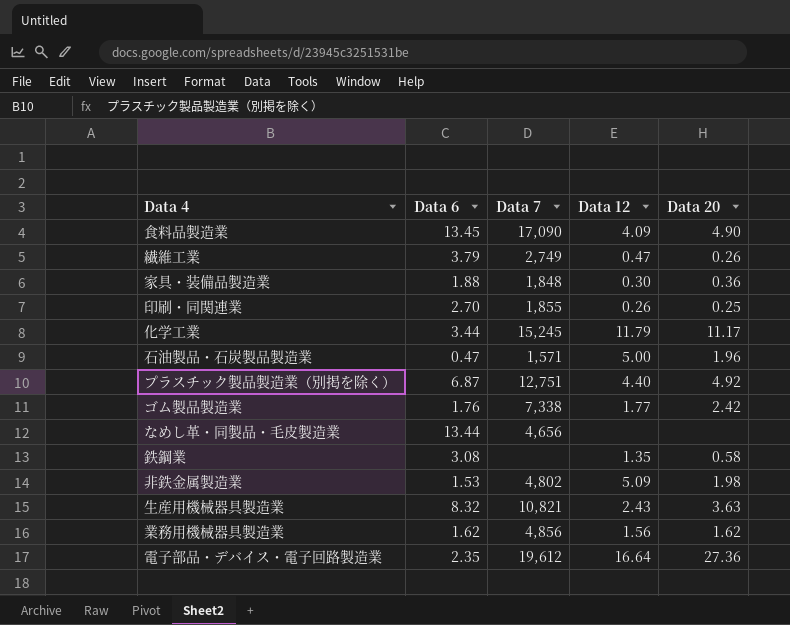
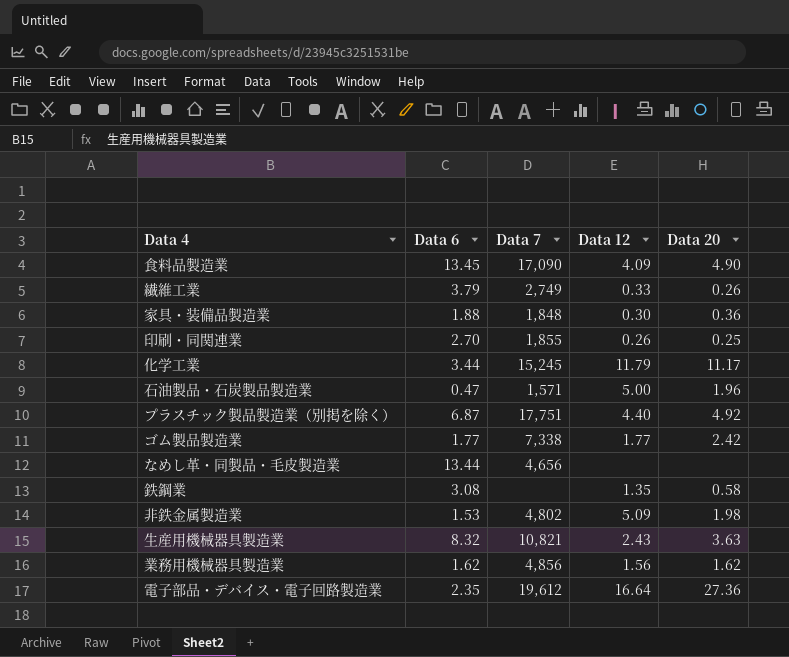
繊維工業 | Data 12: 0.47 -> 0.33
プラスチック製品製造業（別掲を除く） | Data 7: 12,751 -> 17,751
ゴム製品製造業 | Data 6: 1.76 -> 1.77

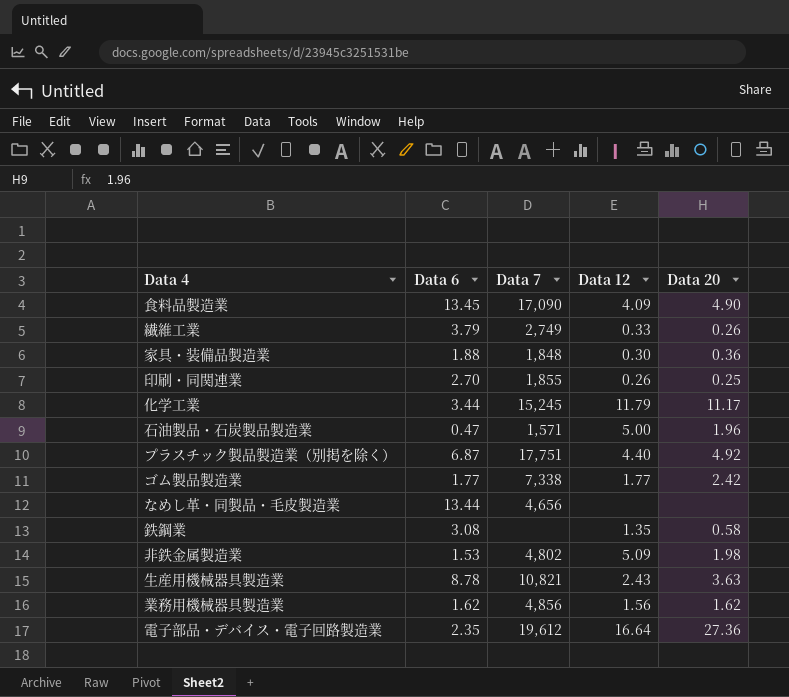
生産用機械器具製造業 | Data 6: 8.32 -> 8.78

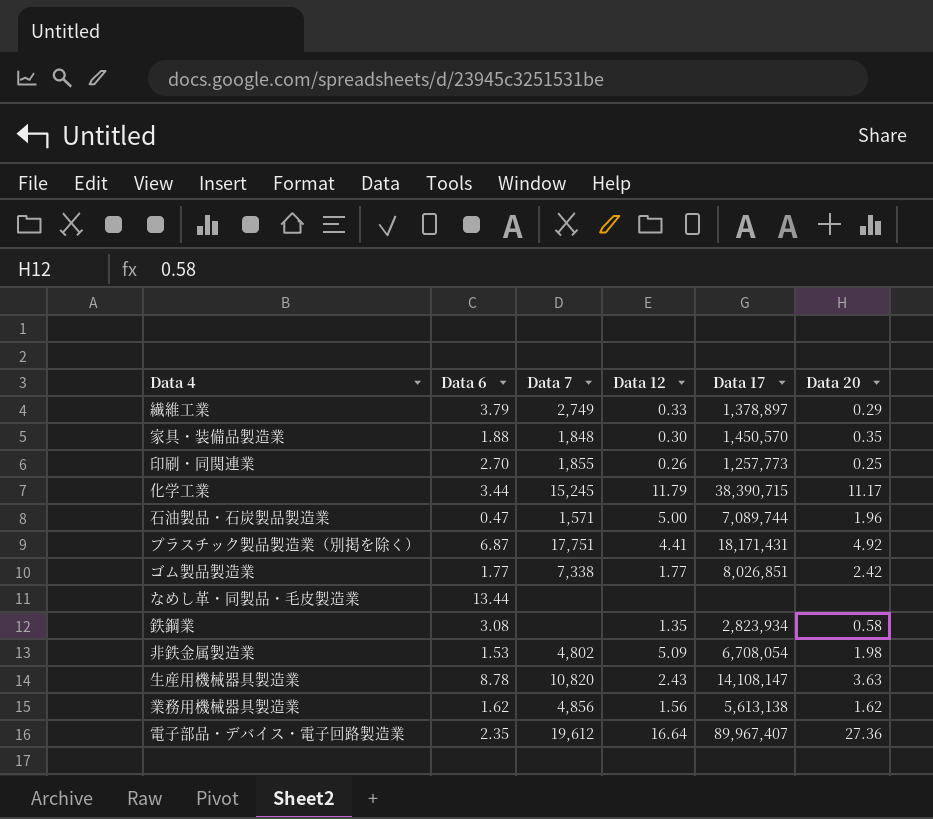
column Data 17 | position: none -> 5
row 食料品製造業: 13.45 | 17,090 | 4.09 | 4.90 -> none
繊維工業 | Data 20: 0.26 -> 0.29
家具・装備品製造業 | Data 20: 0.36 -> 0.35
プラスチック製品製造業（別掲を除く） | Data 12: 4.40 -> 4.41
なめし革・同製品・毛皮製造業 | Data 7: 4,656 -> none
生産用機械器具製造業 | Data 7: 10,821 -> 10,820

